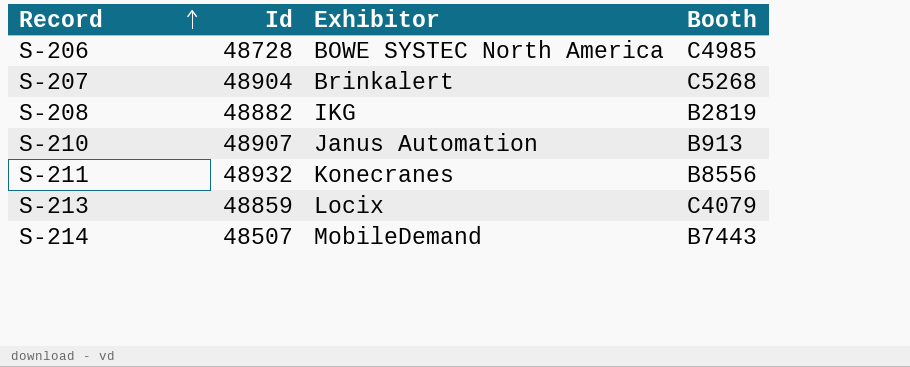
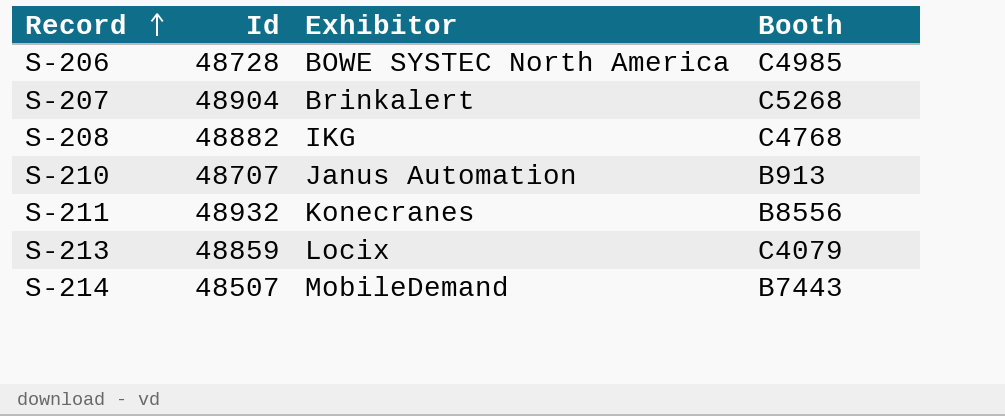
S-208 | Booth: B2819 -> C4768
S-210 | Id: 48907 -> 48707

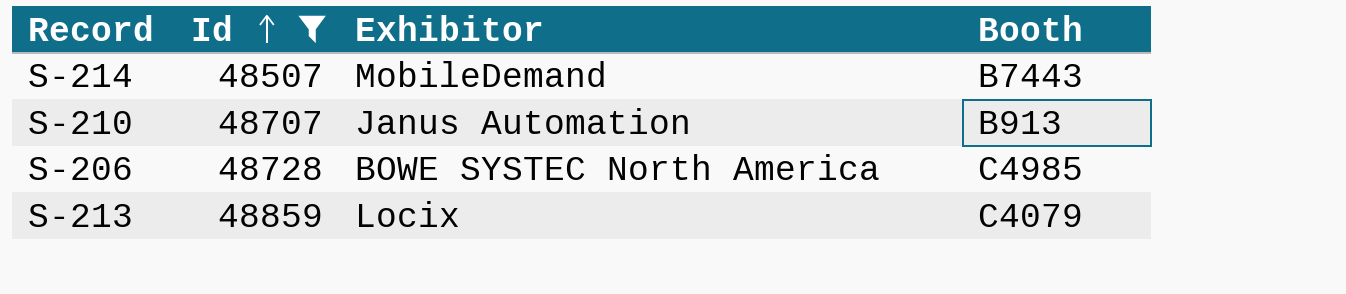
filter: none -> Id <= 48859
row order: Record ascending -> Id ascending

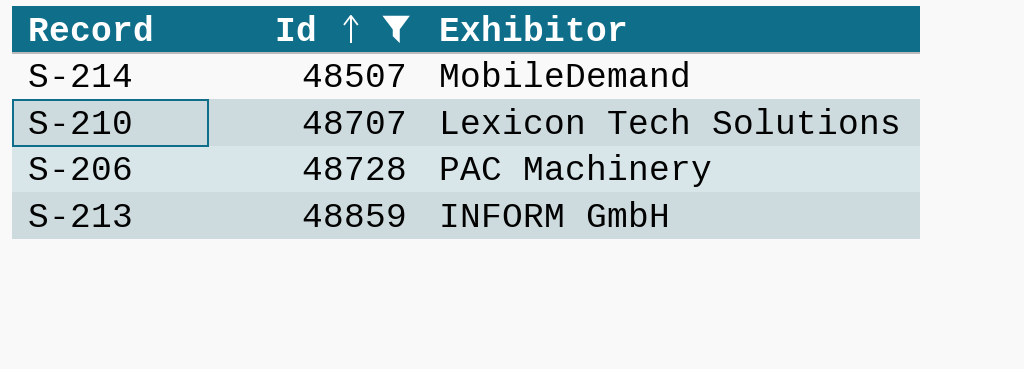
column Booth | position: 4 -> none
S-210 | Exhibitor: Janus Automation -> Lexicon Tech Solutions
S-206 | Exhibitor: BOWE SYSTEC North America -> PAC Machinery
S-213 | Exhibitor: Locix -> INFORM GmbH

